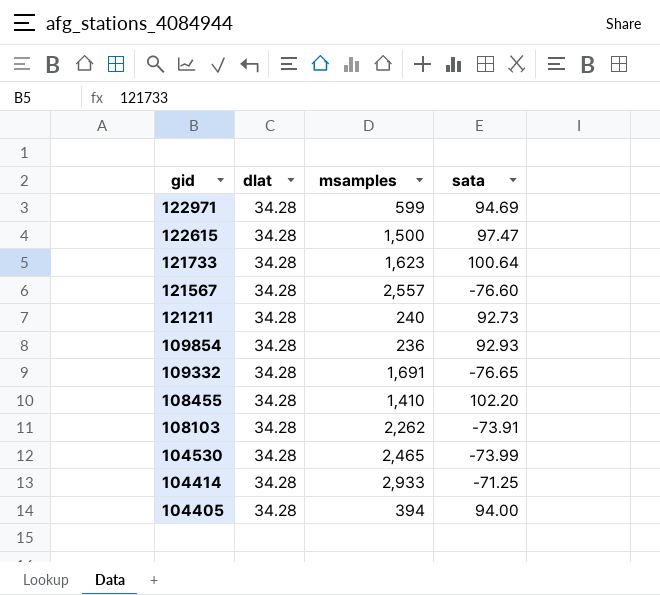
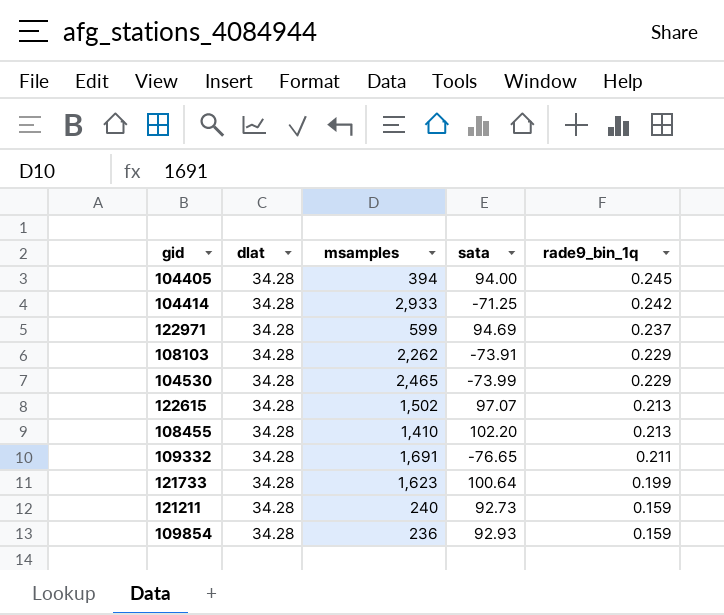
row order: gid descending -> rade9_bin_1q descending
column rade9_bin_1q | position: none -> 5
row 121567: 34.28 | 2,557 | -76.60 -> none
122615 | msamples: 1,500 -> 1,502
122615 | sata: 97.47 -> 97.07

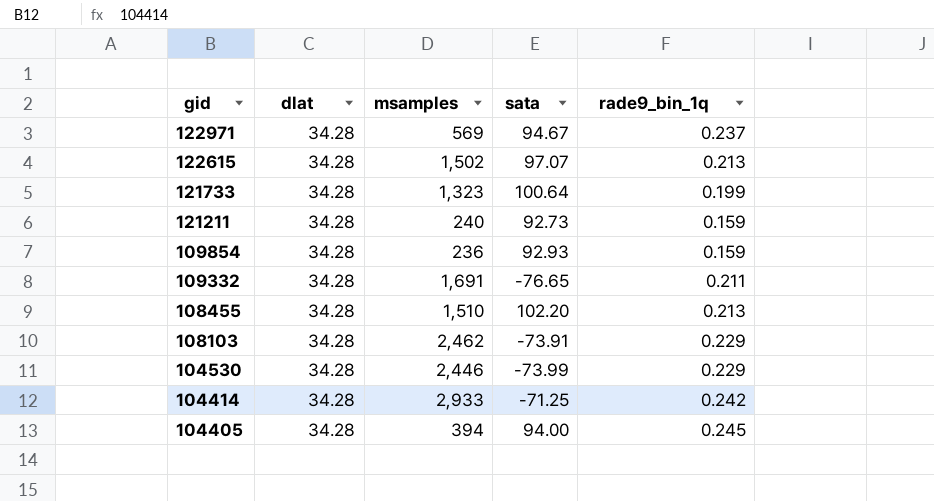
row order: rade9_bin_1q descending -> gid descending
122971 | msamples: 599 -> 569
122971 | sata: 94.69 -> 94.67
121733 | msamples: 1,623 -> 1,323
108455 | msamples: 1,410 -> 1,510
108103 | msamples: 2,262 -> 2,462
104530 | msamples: 2,465 -> 2,446

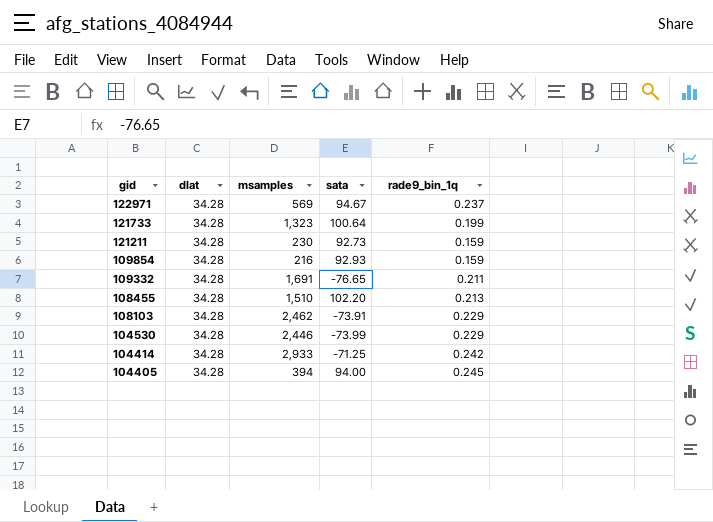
row 122615: 34.28 | 1,502 | 97.07 | 0.213 -> none
121211 | msamples: 240 -> 230
109854 | msamples: 236 -> 216

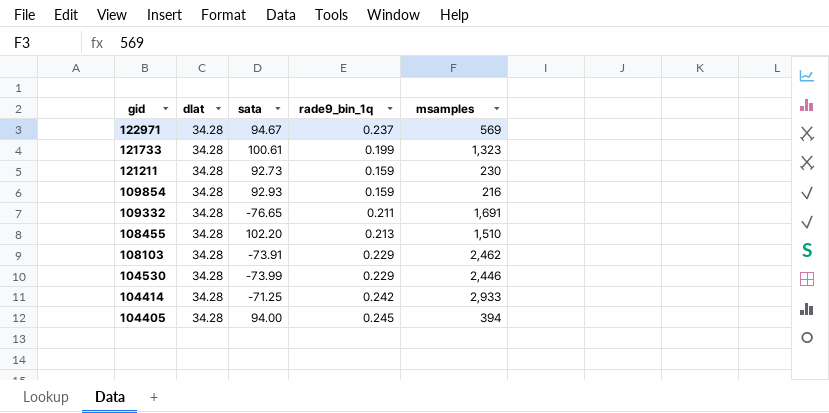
column msamples | position: 3 -> 5
121733 | sata: 100.64 -> 100.61

